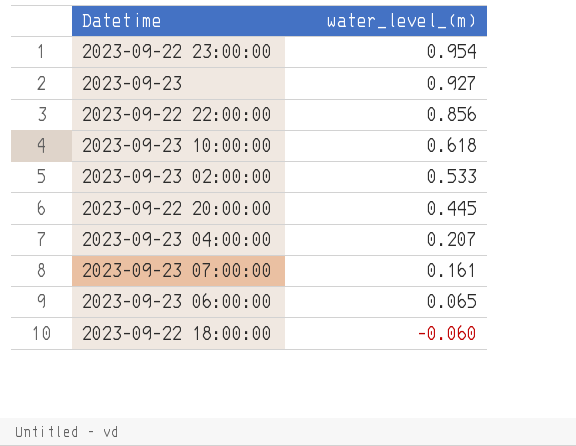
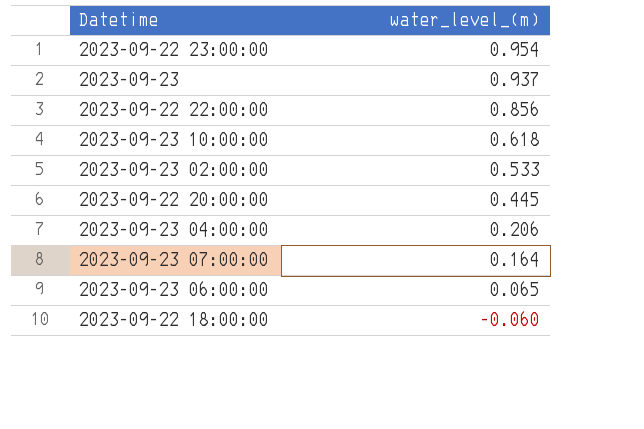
2023-09-23 | water_level_(m): 0.927 -> 0.937
2023-09-23 04:00:00 | water_level_(m): 0.207 -> 0.206
2023-09-23 07:00:00 | water_level_(m): 0.161 -> 0.164

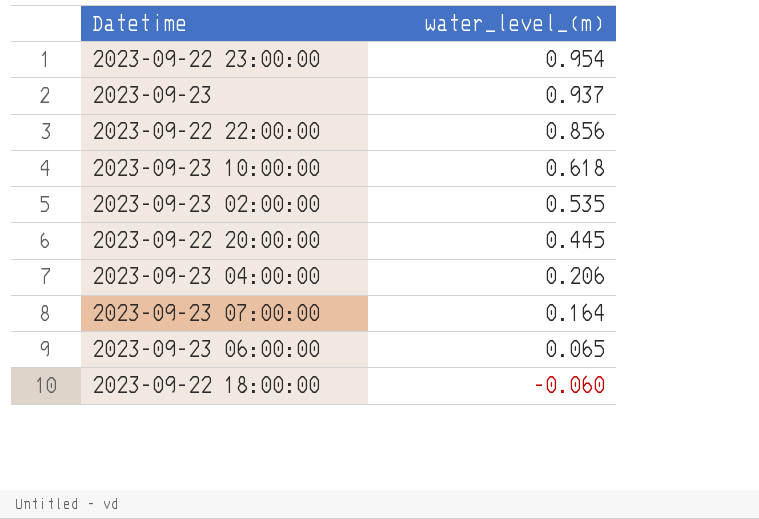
2023-09-23 02:00:00 | water_level_(m): 0.533 -> 0.535

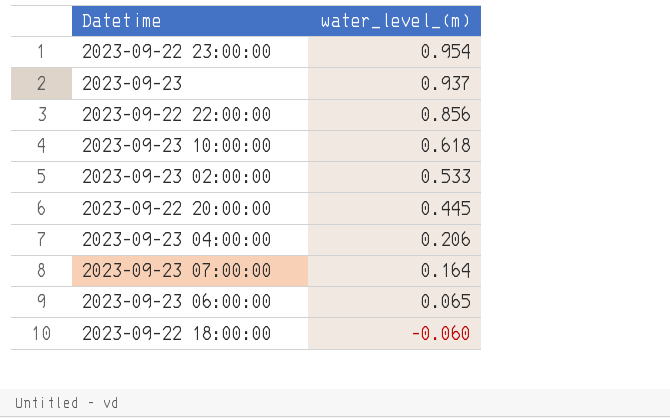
2023-09-23 02:00:00 | water_level_(m): 0.535 -> 0.533

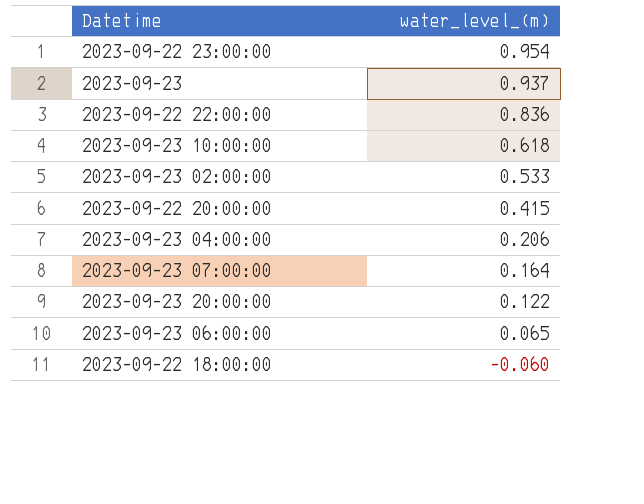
2023-09-22 22:00:00 | water_level_(m): 0.856 -> 0.836
2023-09-22 20:00:00 | water_level_(m): 0.445 -> 0.415
row 2023-09-23 20:00:00: none -> 0.122

